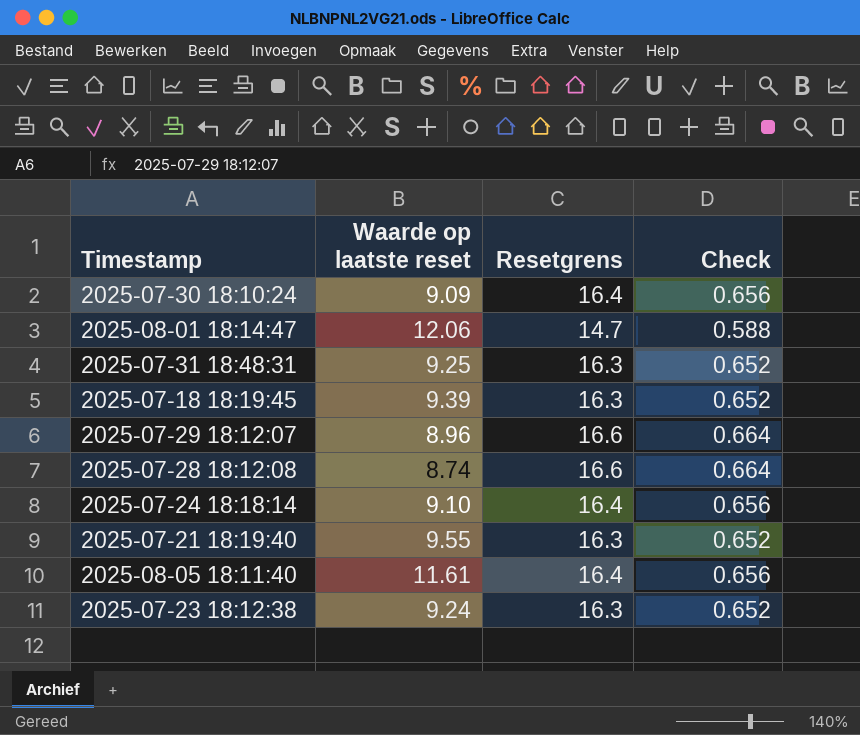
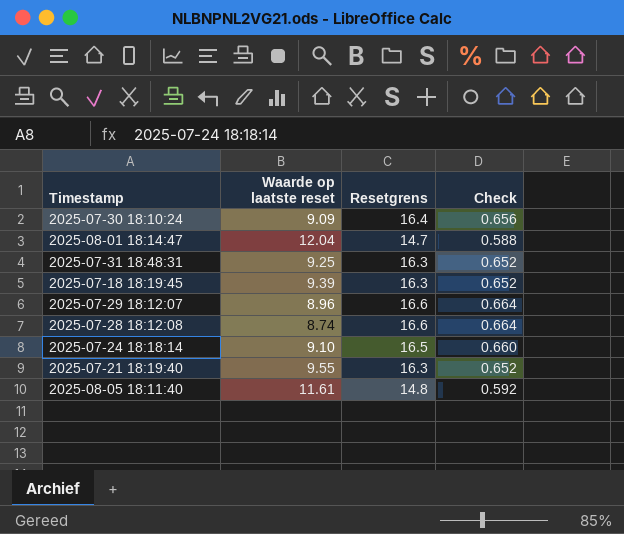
row 2025-07-23 18:12:38: 9.24 | 16.3 | 0.652 -> none
2025-08-01 18:14:47 | Waarde op laatste reset: 12.06 -> 12.04
2025-07-24 18:18:14 | Resetgrens: 16.4 -> 16.5
2025-07-24 18:18:14 | Check: 0.656 -> 0.660
2025-08-05 18:11:40 | Resetgrens: 16.4 -> 14.8
2025-08-05 18:11:40 | Check: 0.656 -> 0.592

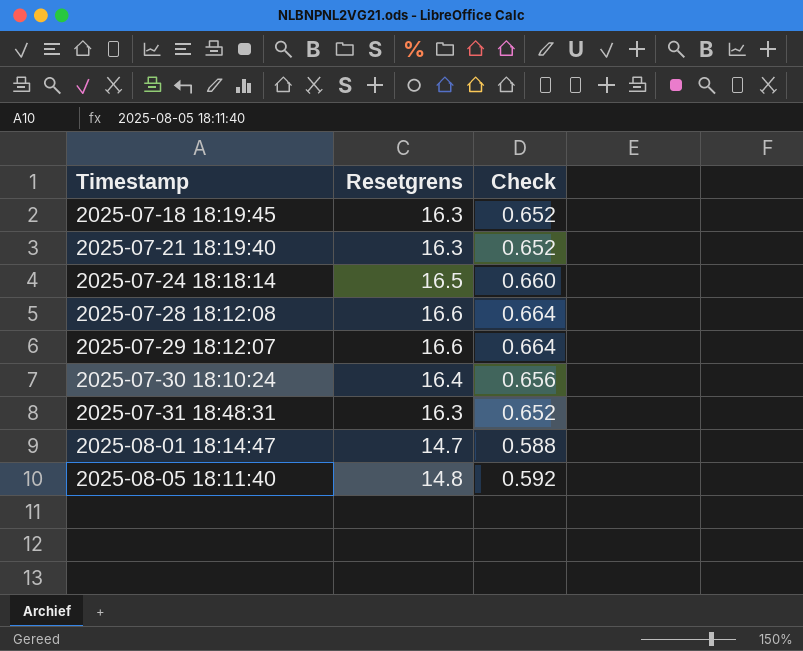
row order: none -> Timestamp ascending
column Waarde op laatste reset | position: 2 -> none

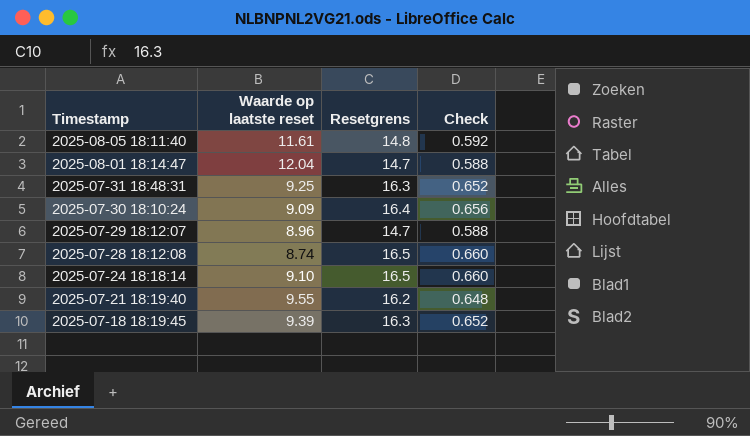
row order: Timestamp ascending -> Timestamp descending
column Waarde op laatste reset | position: none -> 2
2025-07-29 18:12:07 | Resetgrens: 16.6 -> 14.7
2025-07-29 18:12:07 | Check: 0.664 -> 0.588
2025-07-28 18:12:08 | Resetgrens: 16.6 -> 16.5
2025-07-28 18:12:08 | Check: 0.664 -> 0.660
2025-07-21 18:19:40 | Resetgrens: 16.3 -> 16.2
2025-07-21 18:19:40 | Check: 0.652 -> 0.648

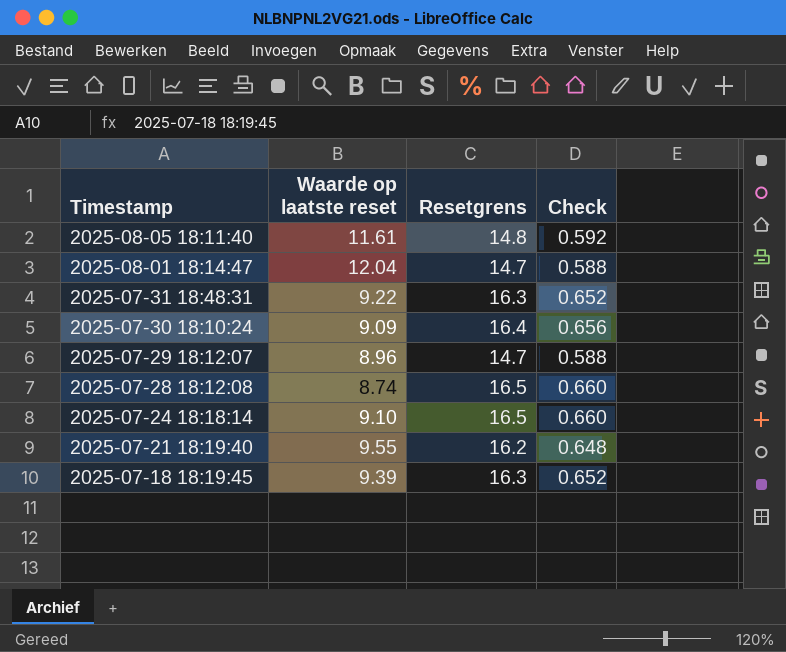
2025-07-31 18:48:31 | Waarde op laatste reset: 9.25 -> 9.22

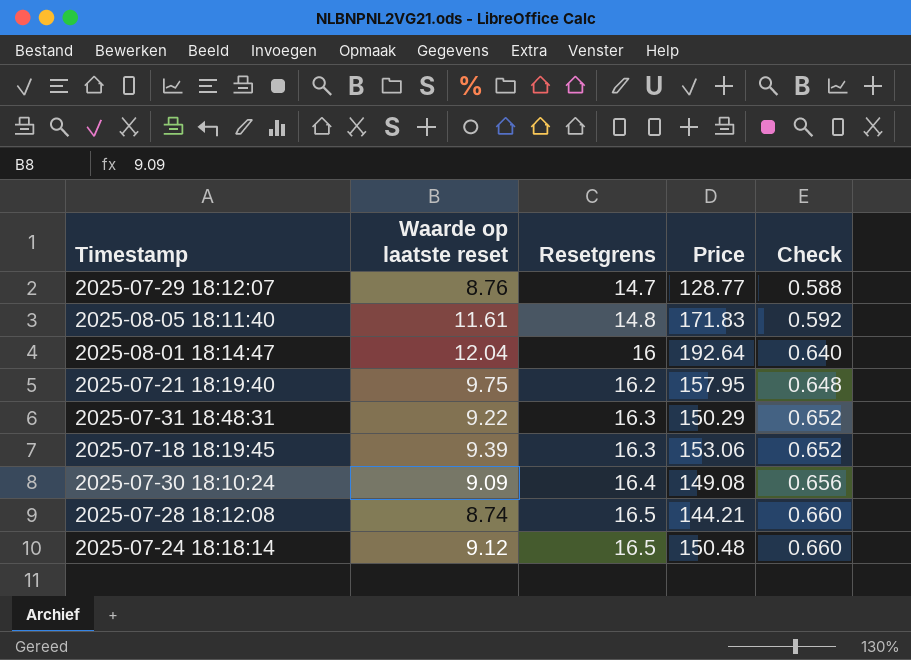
row order: Timestamp descending -> Resetgrens ascending
column Price | formula: none -> [Waarde op laatste reset] * [Resetgrens]
2025-07-29 18:12:07 | Waarde op laatste reset: 8.96 -> 8.76
2025-08-01 18:14:47 | Resetgrens: 14.7 -> 16
2025-08-01 18:14:47 | Check: 0.588 -> 0.640
2025-07-21 18:19:40 | Waarde op laatste reset: 9.55 -> 9.75
2025-07-24 18:18:14 | Waarde op laatste reset: 9.10 -> 9.12

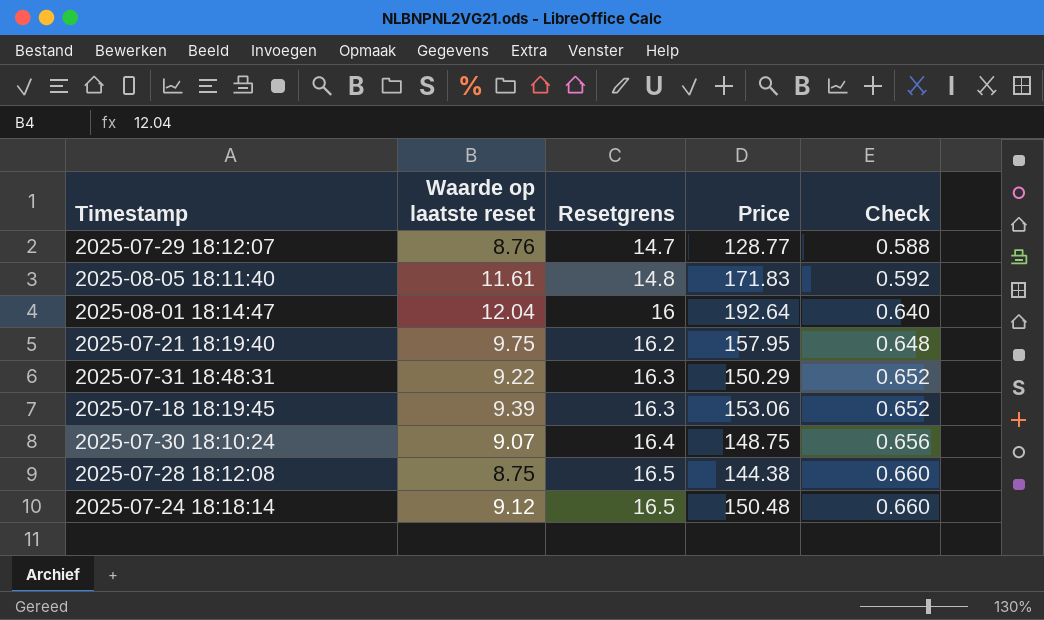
2025-07-30 18:10:24 | Waarde op laatste reset: 9.09 -> 9.07
2025-07-30 18:10:24 | Price: 149.08 -> 148.75
2025-07-28 18:12:08 | Waarde op laatste reset: 8.74 -> 8.75
2025-07-28 18:12:08 | Price: 144.21 -> 144.38

